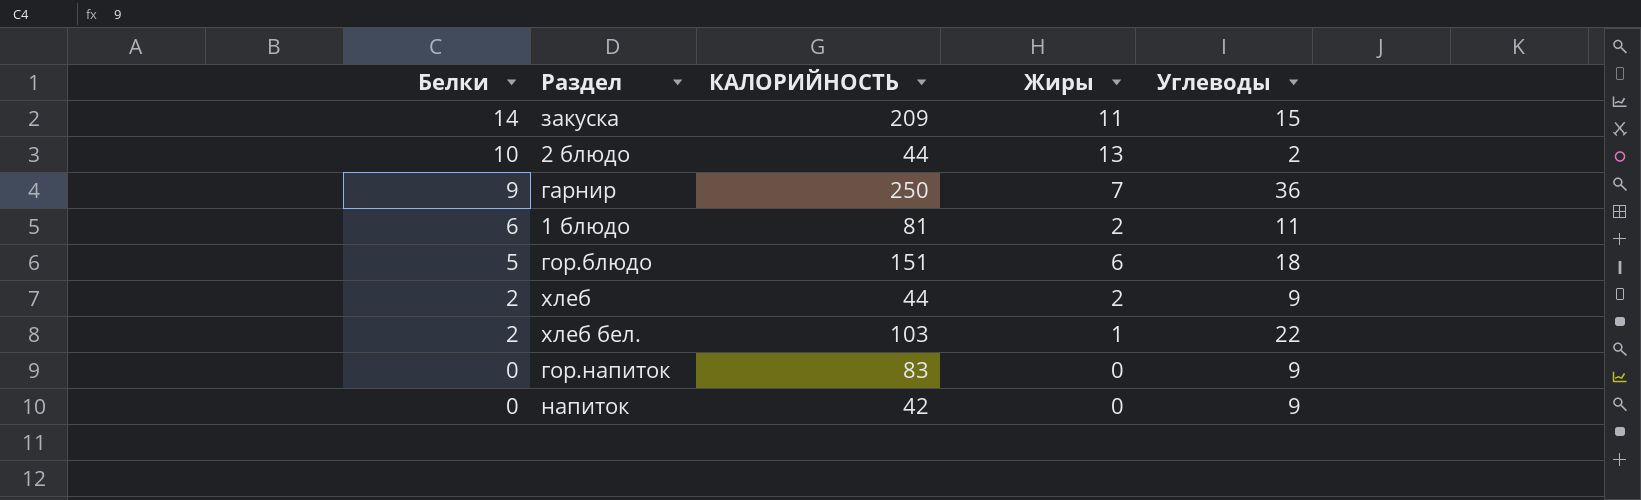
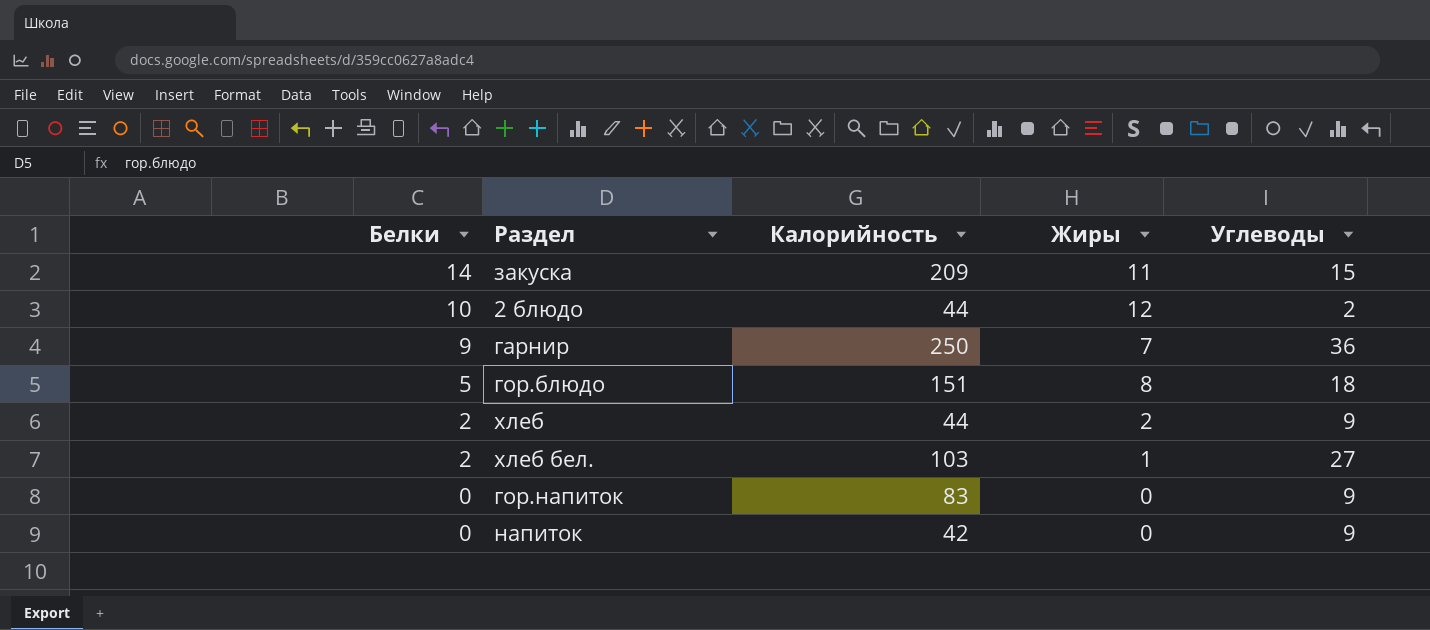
column name: КАЛОРИЙНОСТЬ -> Калорийность
row 1 блюдо: 6 | 81 | 2 | 11 -> none
2 блюдо | Жиры: 13 -> 12
гор.блюдо | Жиры: 6 -> 8
хлеб бел. | Углеводы: 22 -> 27

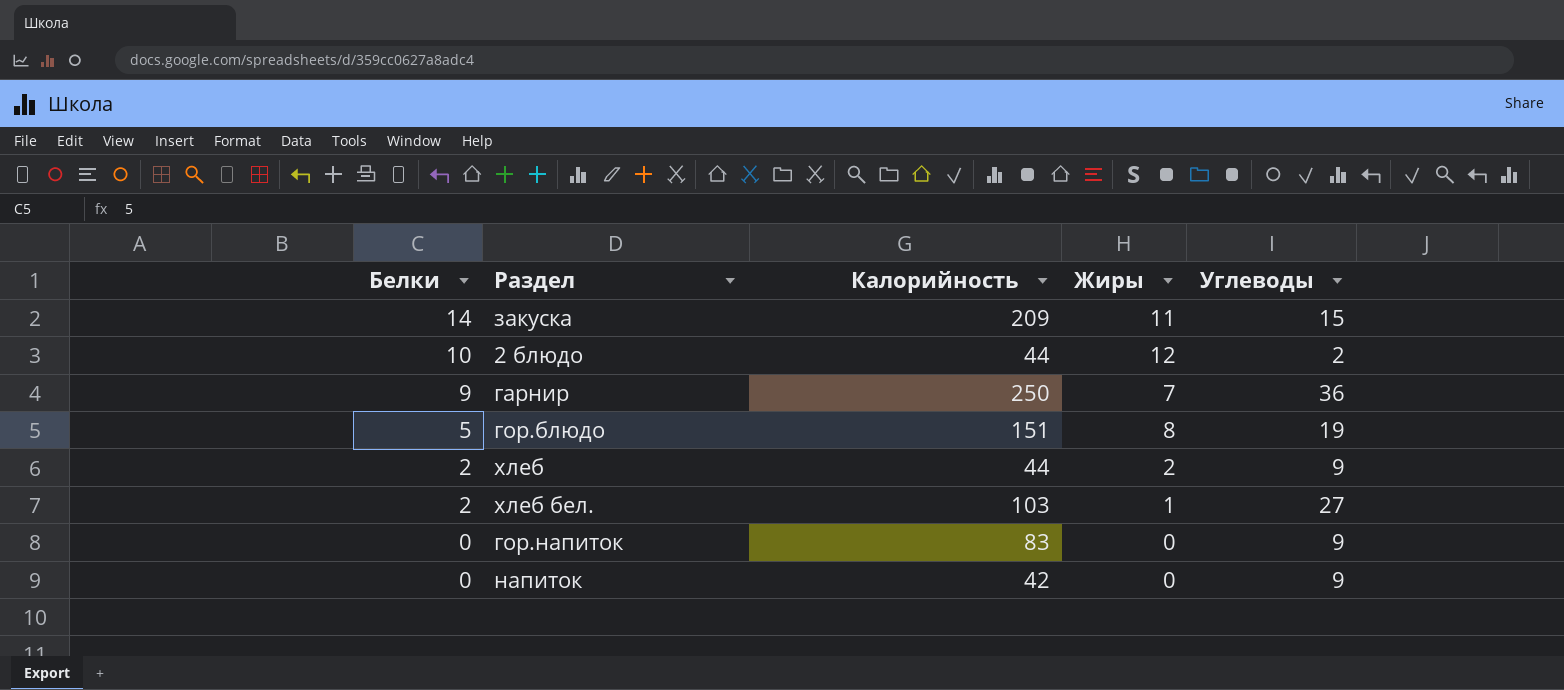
гор.блюдо | Углеводы: 18 -> 19

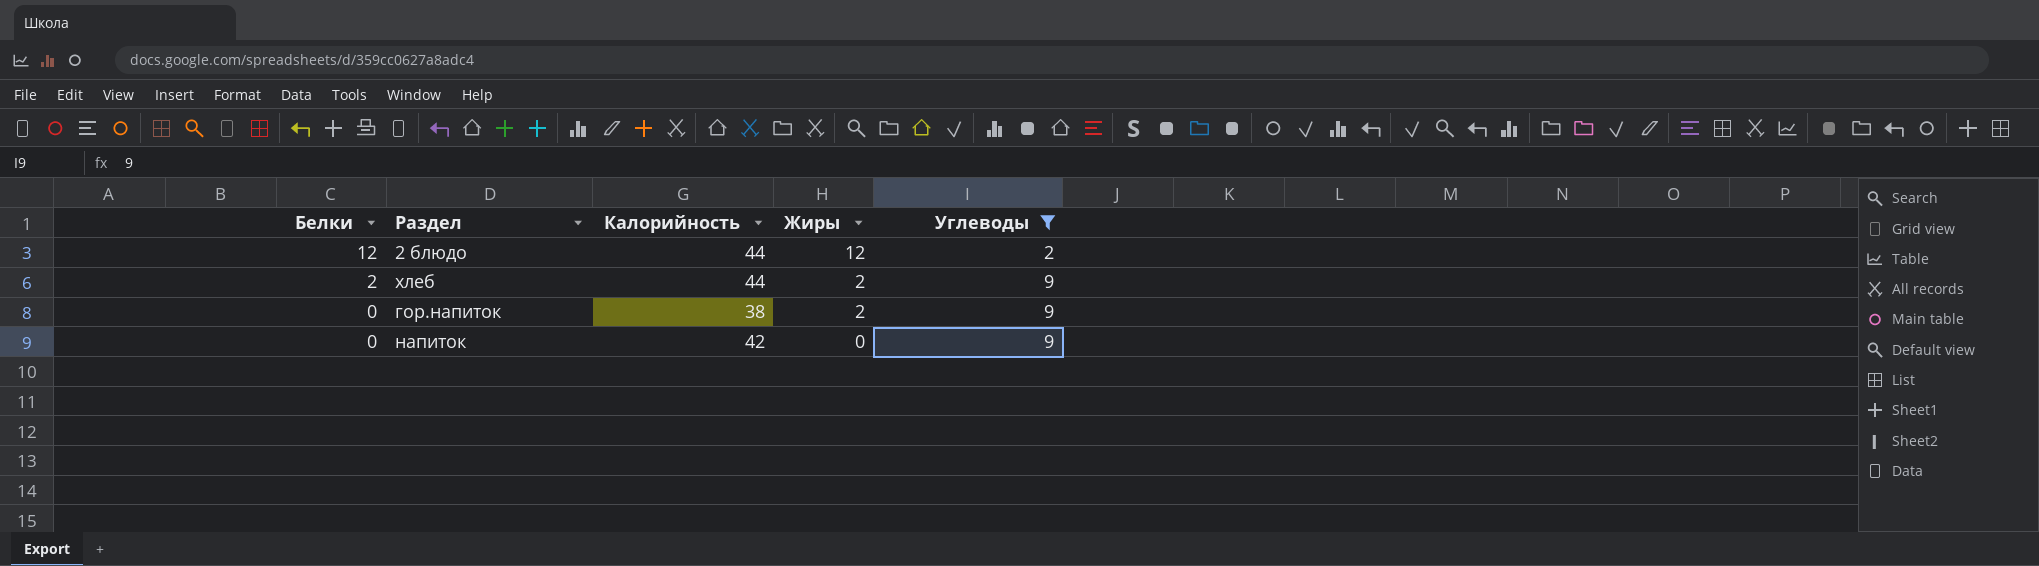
filter: none -> Углеводы <= 9
2 блюдо | Белки: 10 -> 12
гор.напиток | Калорийность: 83 -> 38
гор.напиток | Жиры: 0 -> 2

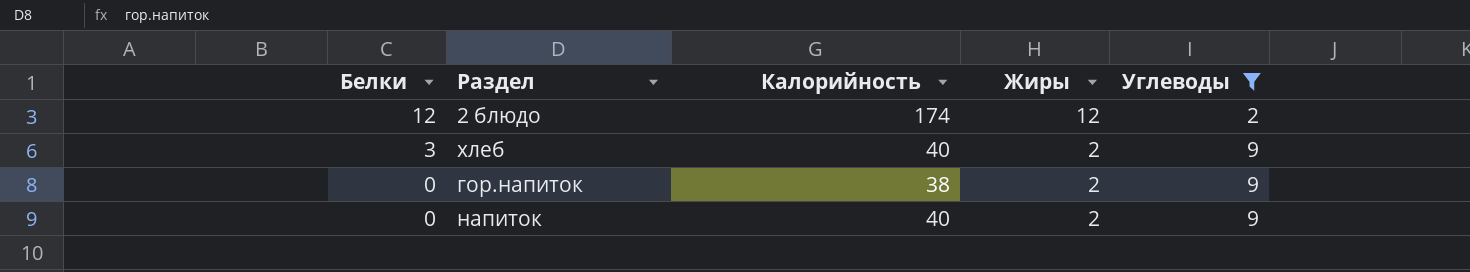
2 блюдо | Калорийность: 44 -> 174
хлеб | Белки: 2 -> 3
хлеб | Калорийность: 44 -> 40
напиток | Калорийность: 42 -> 40
напиток | Жиры: 0 -> 2

